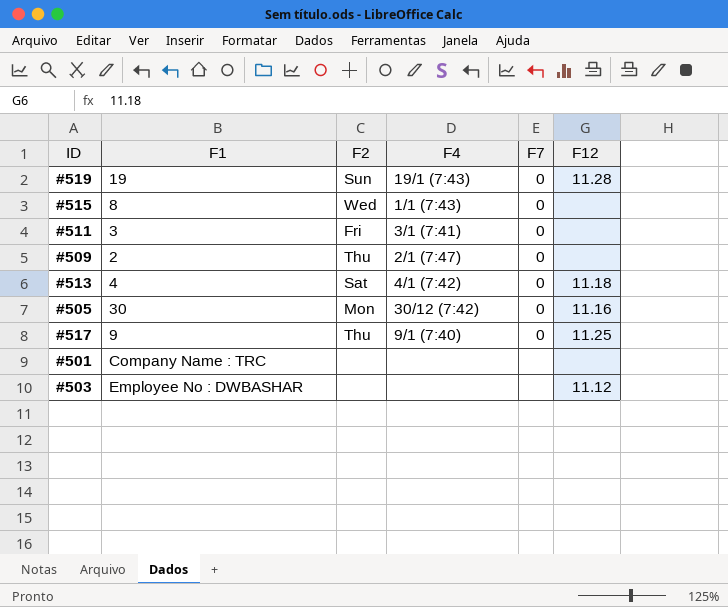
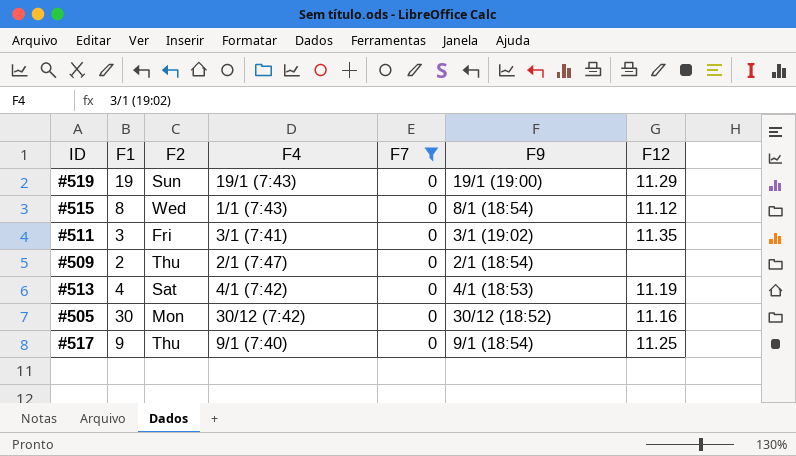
filter: none -> F7 = 0
column F9 | position: none -> 6
#519 | F12: 11.28 -> 11.29
#515 | F12: none -> 11.12
#511 | F12: none -> 11.35
#513 | F12: 11.18 -> 11.19

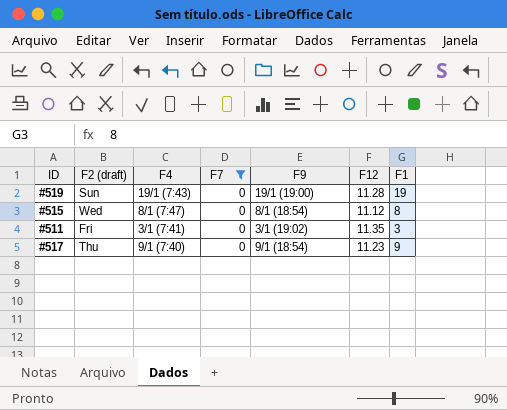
column name: F2 -> F2 (draft)
column F1 | position: 2 -> 7
row #509: 2 | Thu | 2/1 (7:47) | 0 | 2/1 (18:54) | none -> none
row #513: 4 | Sat | 4/1 (7:42) | 0 | 4/1 (18:53) | 11.19 -> none
row #505: 30 | Mon | 30/12 (7:42) | 0 | 30/12 (18:52) | 11.16 -> none
#519 | F12: 11.29 -> 11.28
#515 | F4: 1/1 (7:43) -> 8/1 (7:47)
#517 | F12: 11.25 -> 11.23

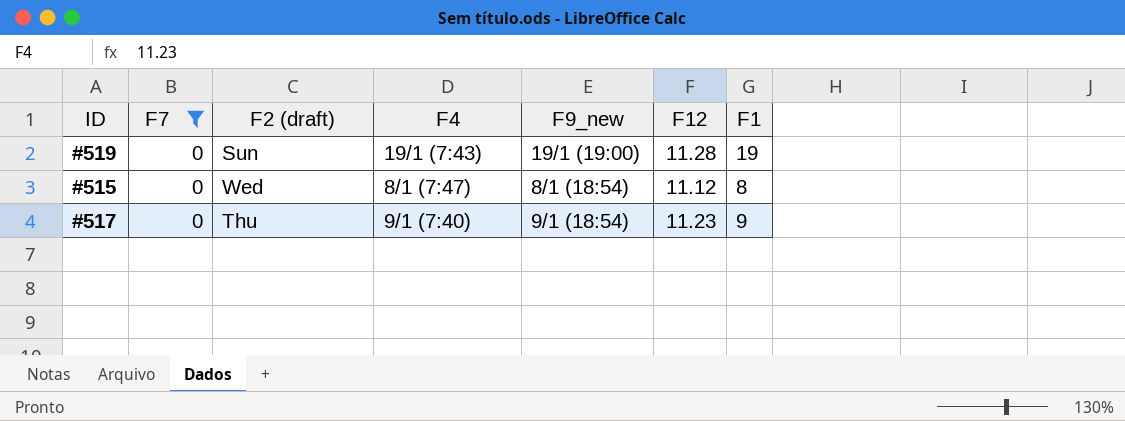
column F7 | position: 4 -> 2
column name: F9 -> F9_new
row #511: Fri | 3/1 (7:41) | 0 | 3/1 (19:02) | 11.35 | 3 -> none

